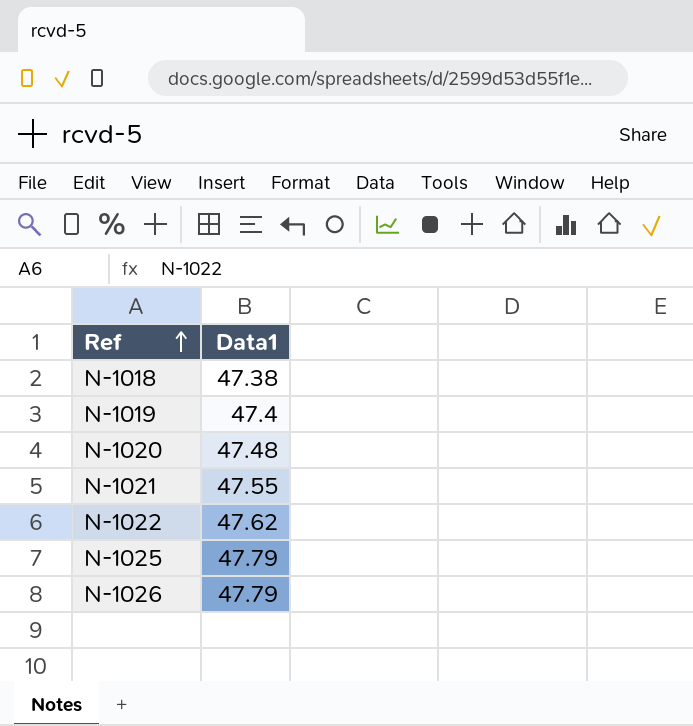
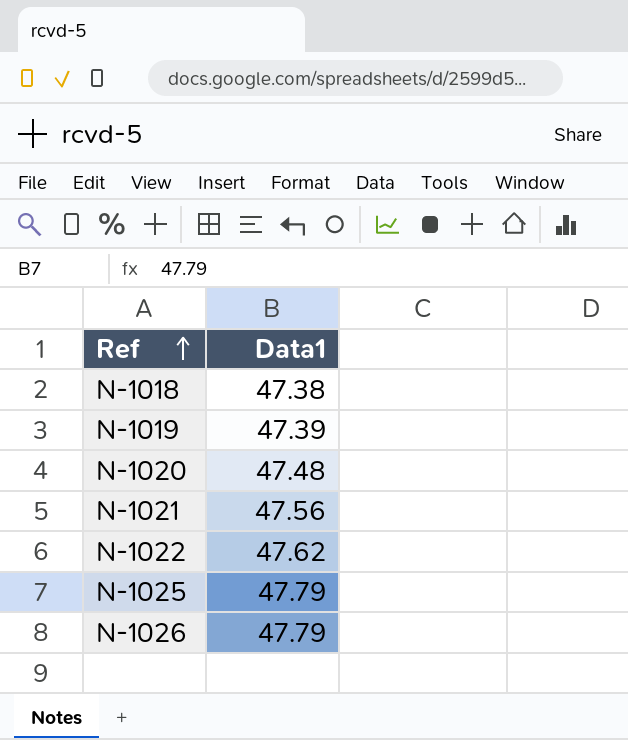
N-1019 | Data1: 47.4 -> 47.39
N-1021 | Data1: 47.55 -> 47.56

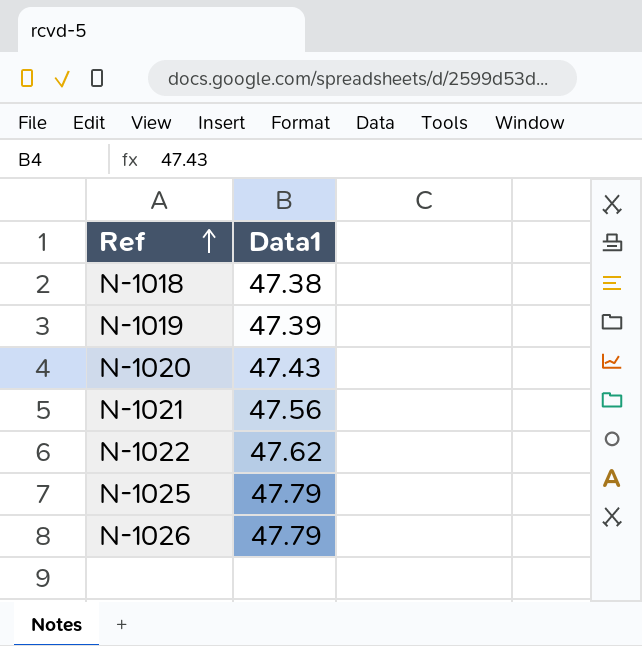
N-1020 | Data1: 47.48 -> 47.43

